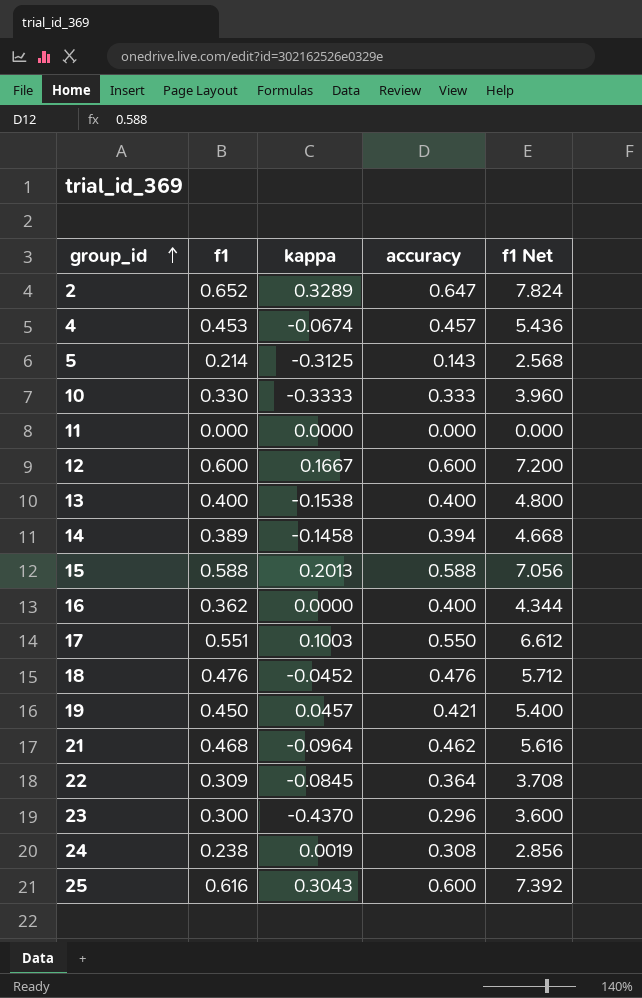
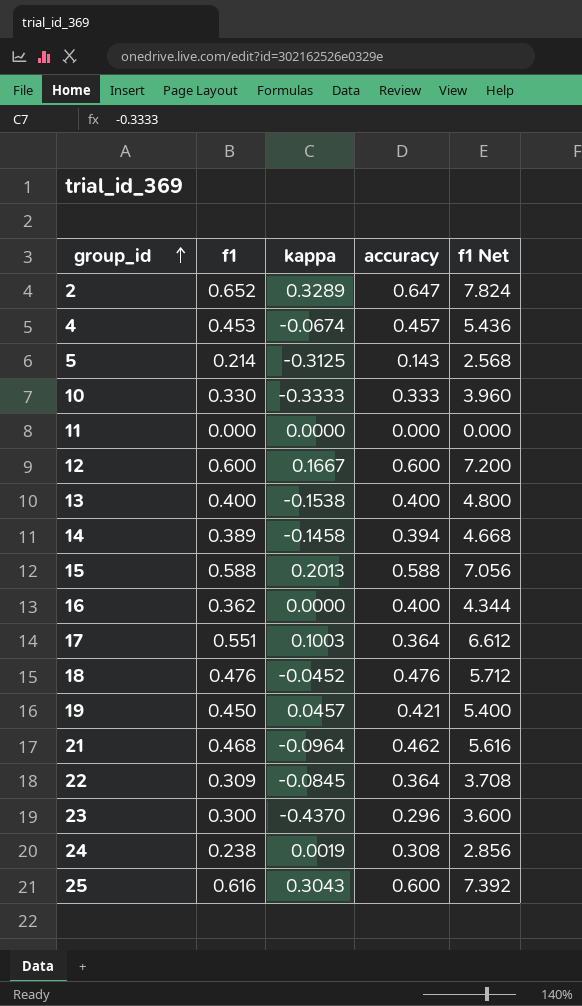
17 | accuracy: 0.550 -> 0.364

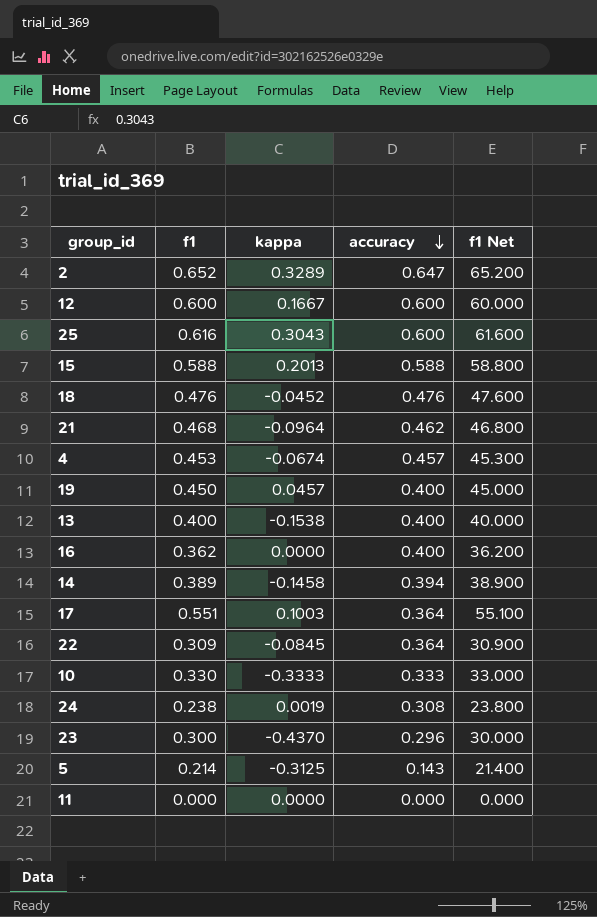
row order: group_id ascending -> accuracy descending
column f1 Net | formula: [f1] * 12 -> [f1] * 100
19 | accuracy: 0.421 -> 0.400

